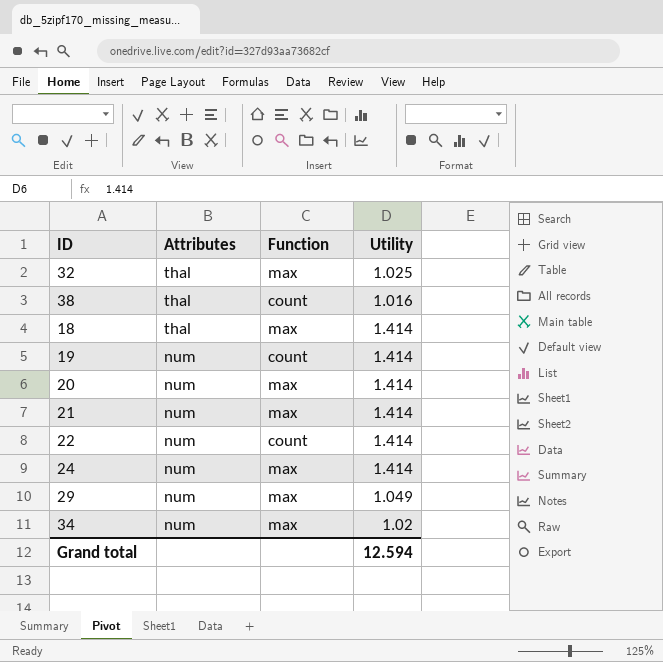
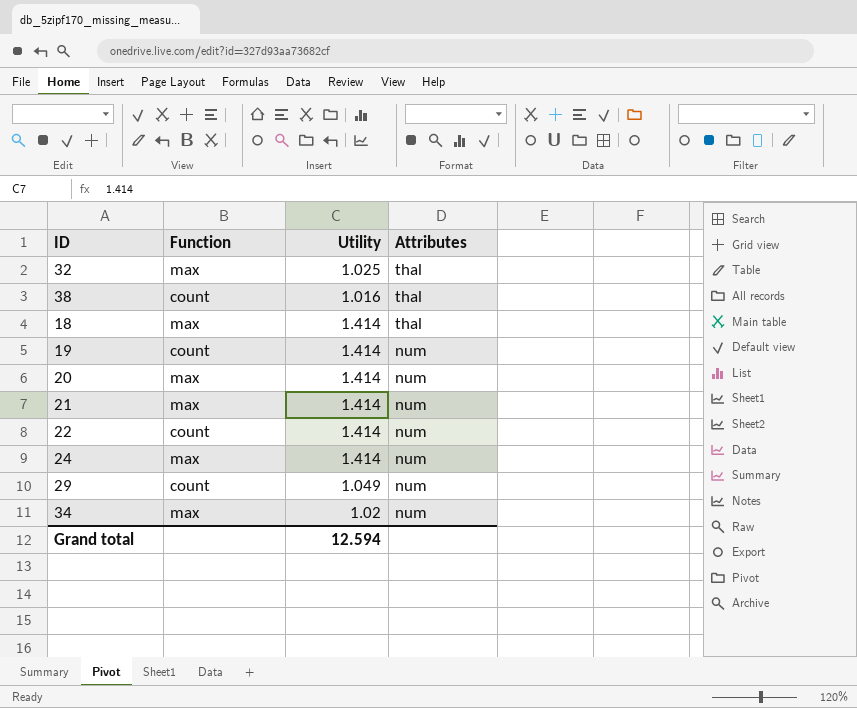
column Attributes | position: 2 -> 4
29 | Function: max -> count

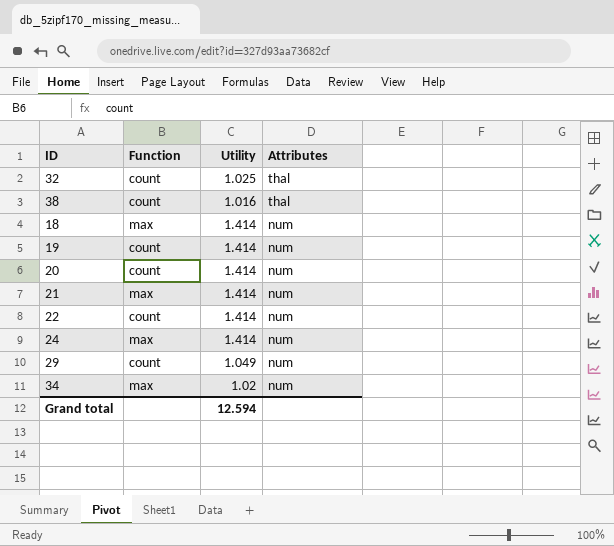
32 | Function: max -> count
18 | Attributes: thal -> num
20 | Function: max -> count

